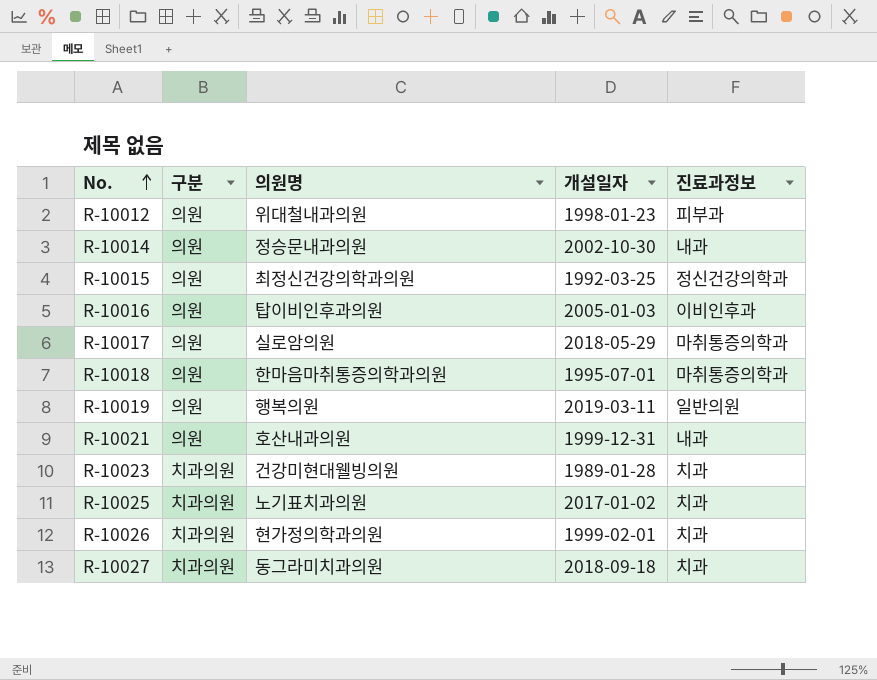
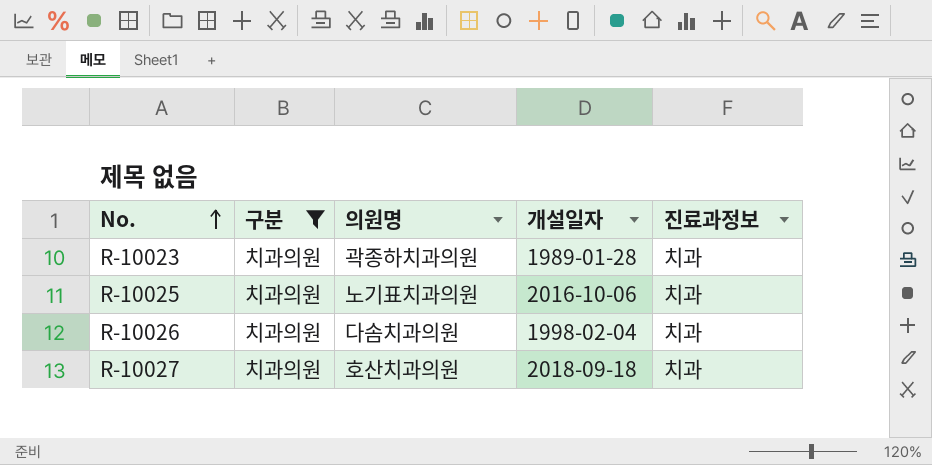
filter: none -> 구분 = 치과의원
R-10023 | 의원명: 건강미현대웰빙의원 -> 곽종하치과의원
R-10025 | 개설일자: 2017-01-02 -> 2016-10-06
R-10026 | 의원명: 현가정의학과의원 -> 다솜치과의원
R-10026 | 개설일자: 1999-02-01 -> 1998-02-04
R-10027 | 의원명: 동그라미치과의원 -> 호산치과의원

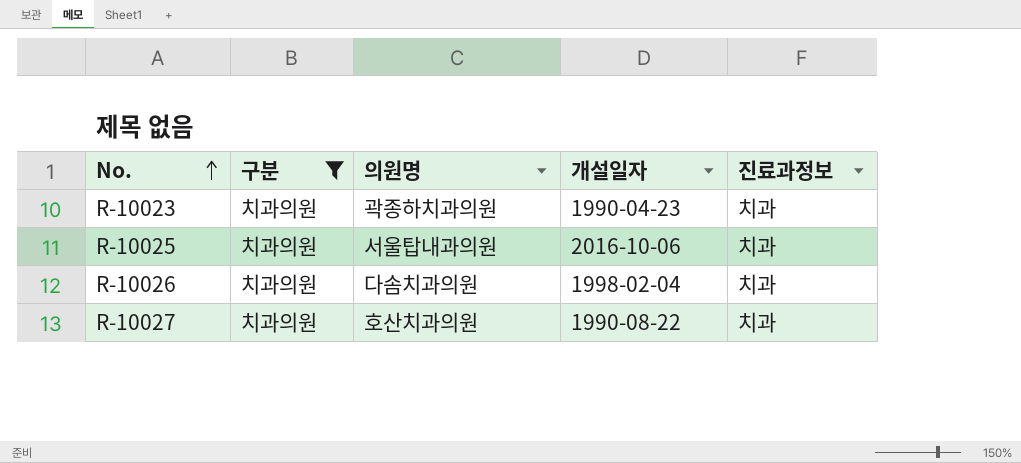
R-10023 | 개설일자: 1989-01-28 -> 1990-04-23
R-10025 | 의원명: 노기표치과의원 -> 서울탑내과의원
R-10027 | 개설일자: 2018-09-18 -> 1990-08-22

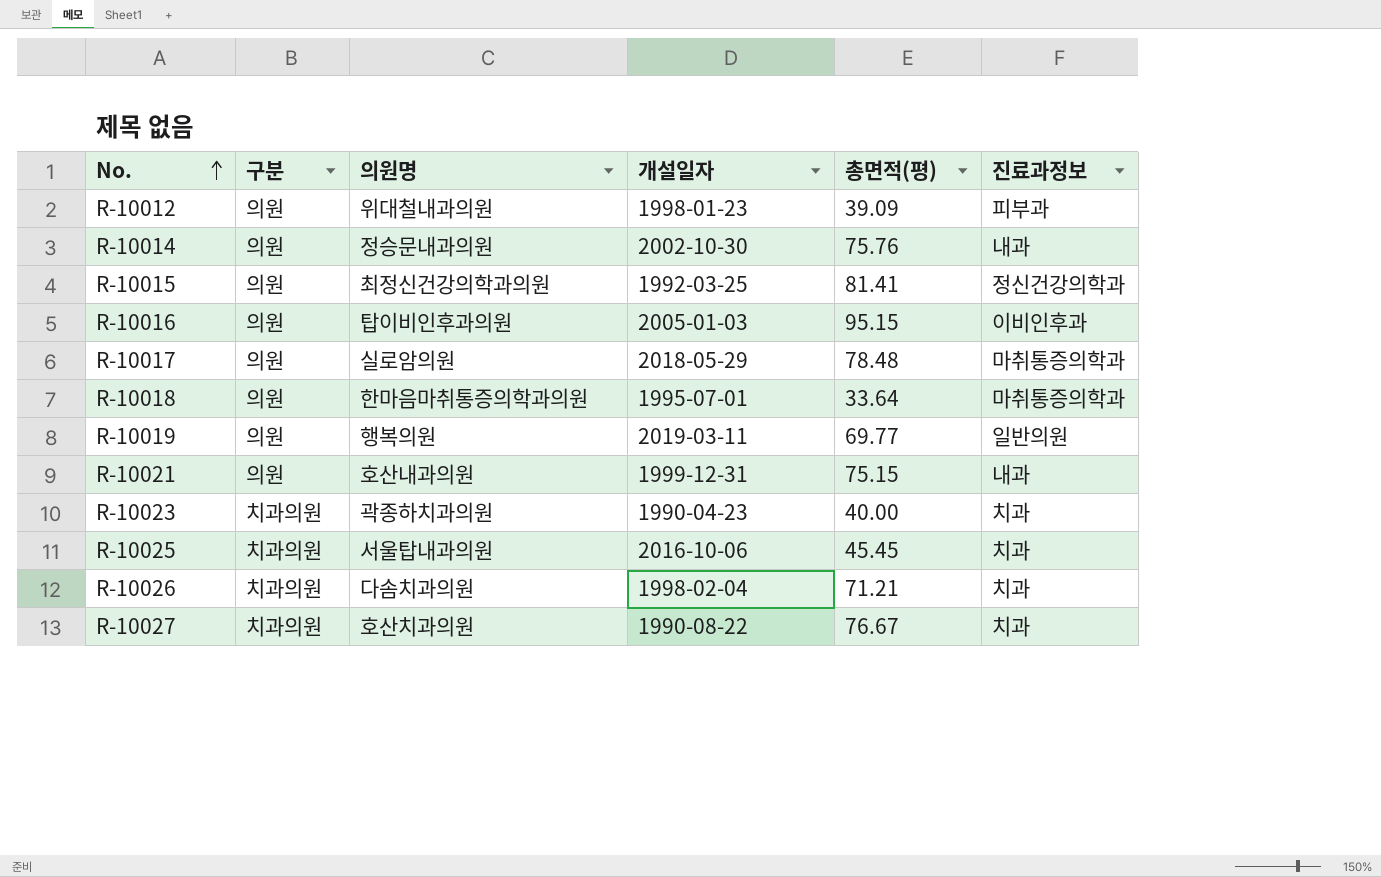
filter: 구분 = 치과의원 -> none
column 총면적(평) | position: none -> 5

